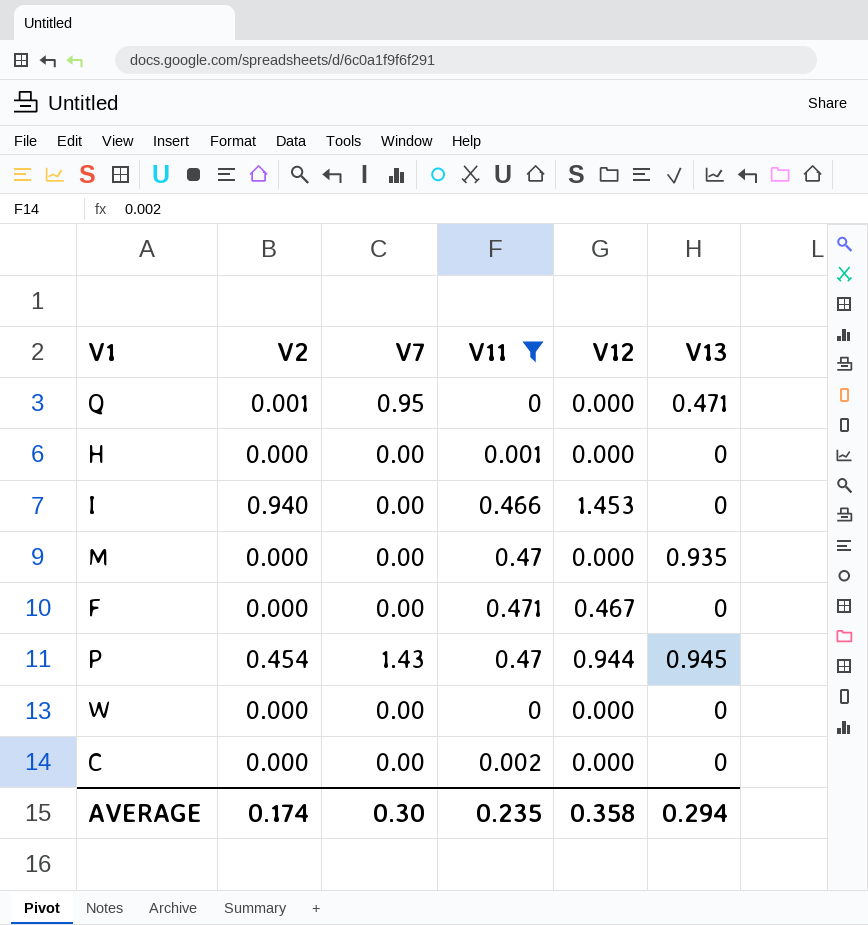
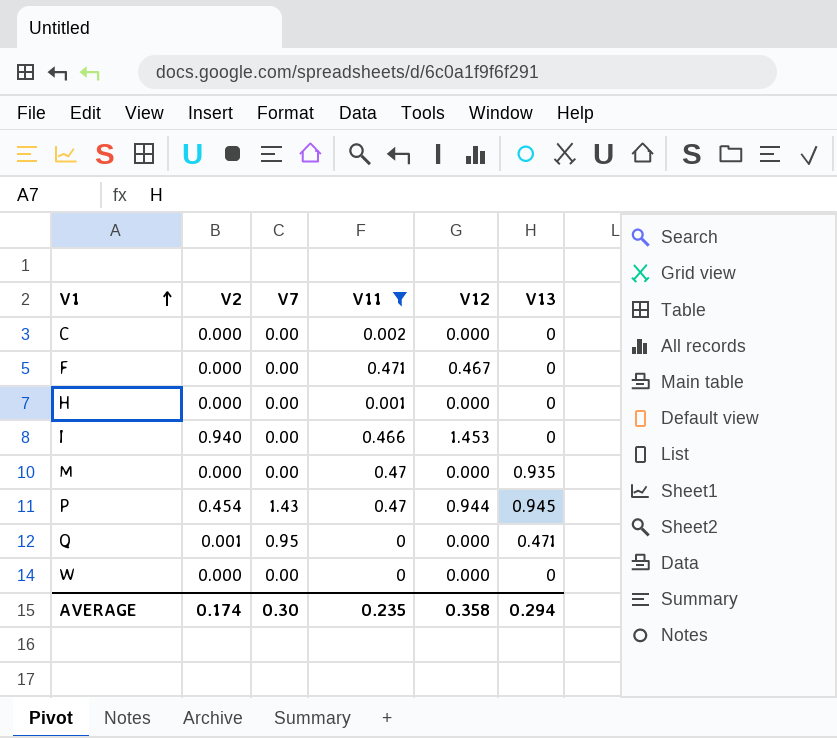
row order: none -> V1 ascending

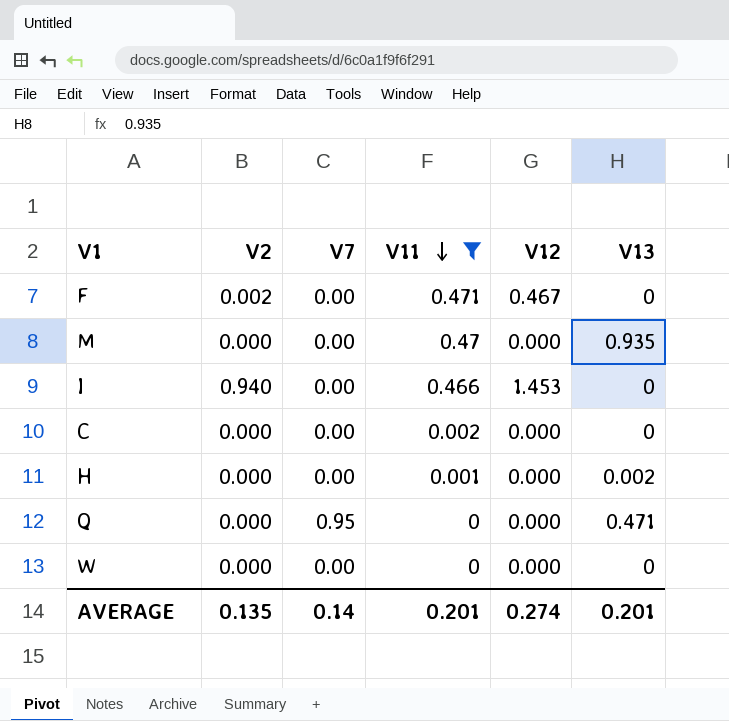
row order: V1 ascending -> V11 descending
row P: 0.454 | 1.43 | 0.47 | 0.944 | 0.945 -> none
F | V2: 0.000 -> 0.002
H | V13: 0 -> 0.002
Q | V2: 0.001 -> 0.000
AVERAGE | V2: 0.174 -> 0.135
AVERAGE | V7: 0.30 -> 0.14
AVERAGE | V11: 0.235 -> 0.201
AVERAGE | V12: 0.358 -> 0.274
AVERAGE | V13: 0.294 -> 0.201

